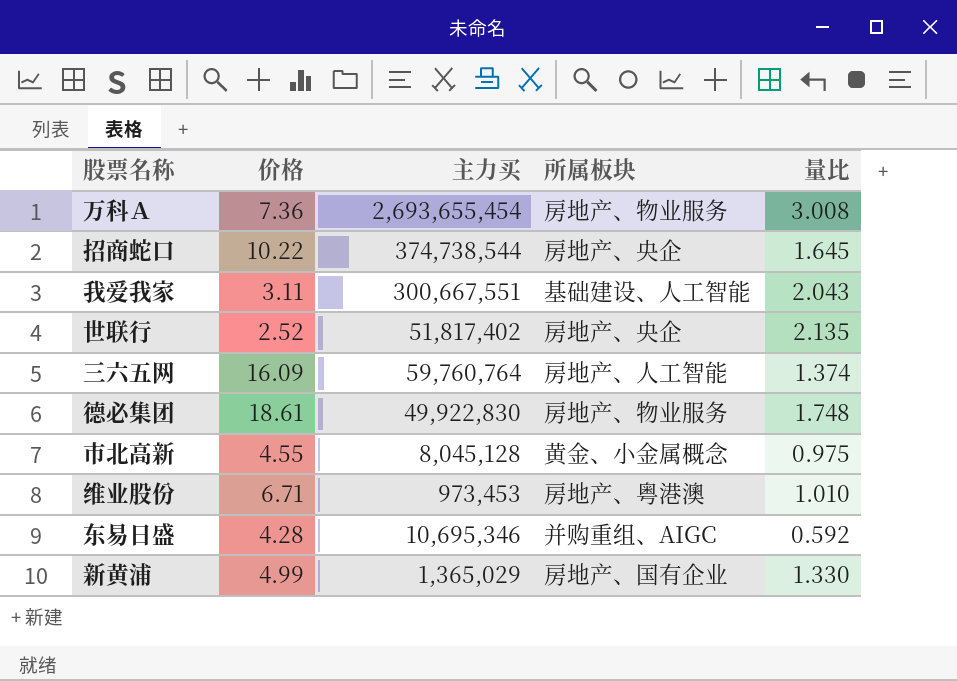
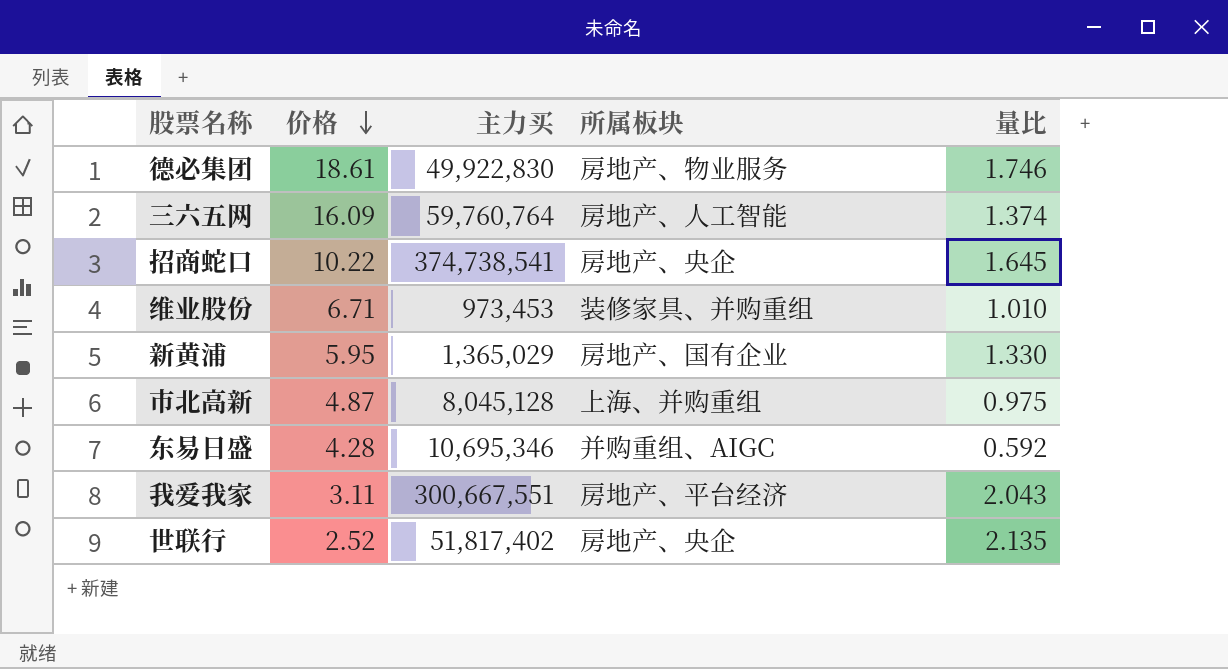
row order: none -> 价格 descending
row 万科Ａ: 7.36 | 2,693,655,454 | 房地产、物业服务 | 3.008 -> none
德必集团 | 量比: 1.748 -> 1.746
招商蛇口 | 主力买: 374,738,544 -> 374,738,541
维业股份 | 所属板块: 房地产、粤港澳 -> 装修家具、并购重组
新黄浦 | 价格: 4.99 -> 5.95
市北高新 | 价格: 4.55 -> 4.87
市北高新 | 所属板块: 黄金、小金属概念 -> 上海、并购重组
我爱我家 | 所属板块: 基础建设、人工智能 -> 房地产、平台经济

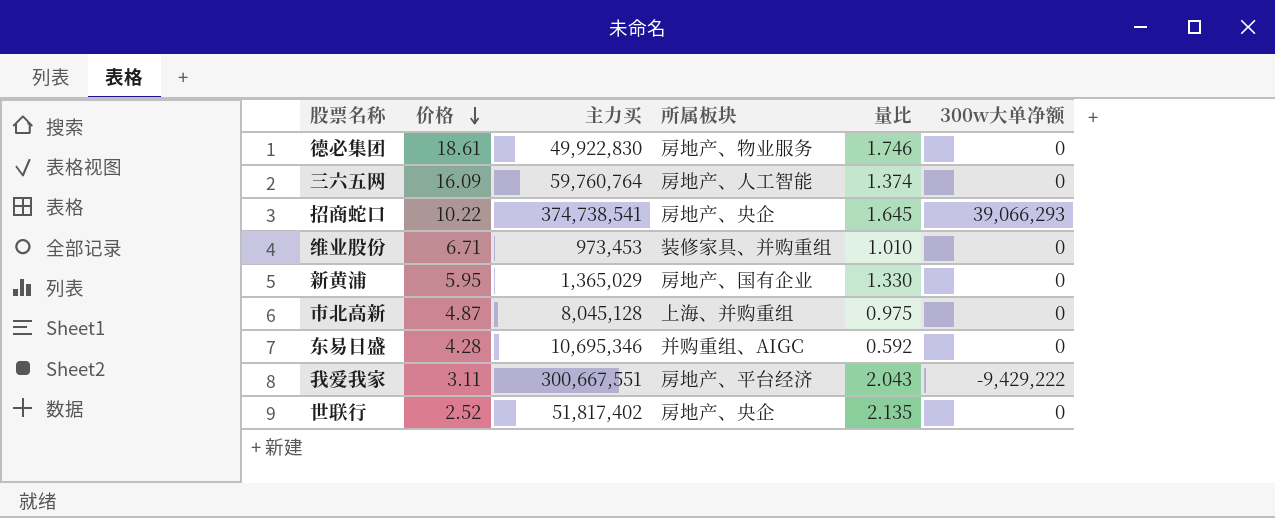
column 300w大单净额 | position: none -> 6

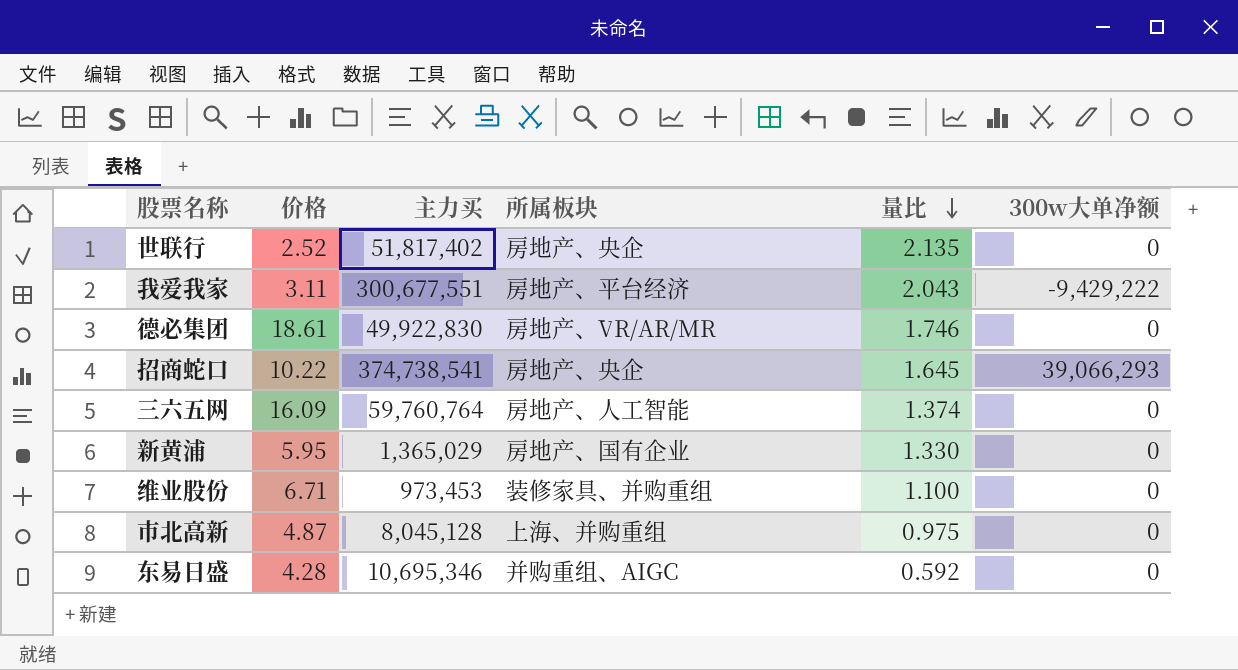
row order: 价格 descending -> 量比 descending
我爱我家 | 主力买: 300,667,551 -> 300,677,551
德必集团 | 所属板块: 房地产、物业服务 -> 房地产、VR/AR/MR
维业股份 | 量比: 1.010 -> 1.100

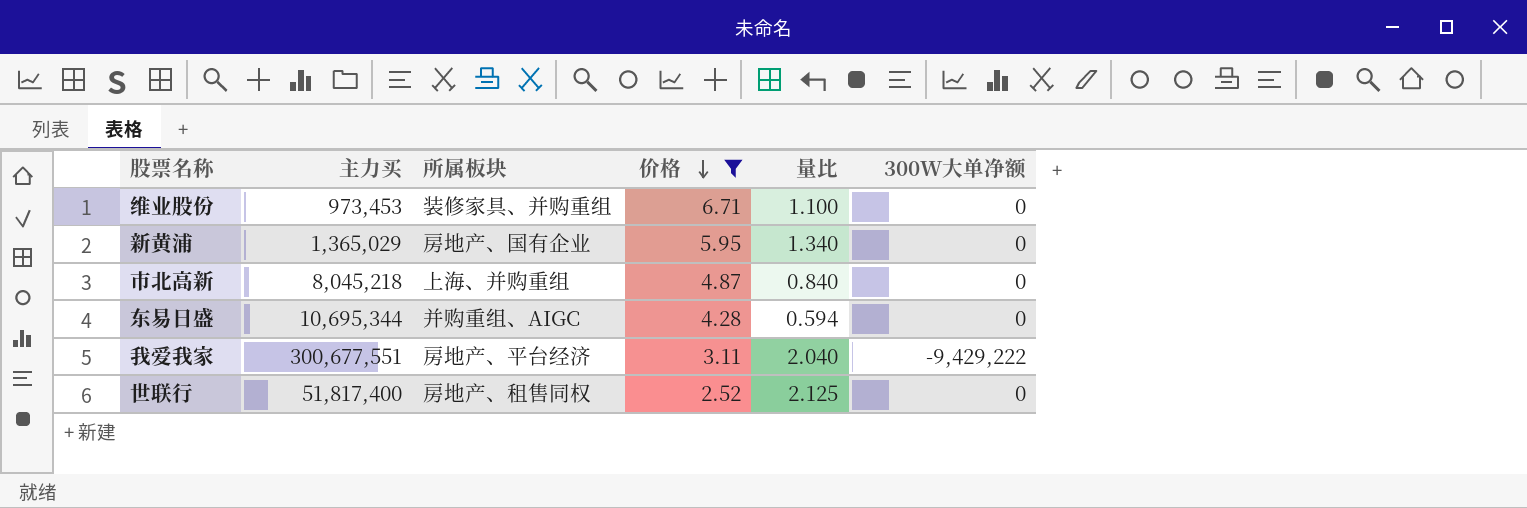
filter: none -> 价格 <= 6.71
row order: 量比 descending -> 价格 descending
column 价格 | position: 2 -> 4
column name: 300w大单净额 -> 300W大单净额
新黄浦 | 量比: 1.330 -> 1.340
市北高新 | 主力买: 8,045,128 -> 8,045,218
市北高新 | 量比: 0.975 -> 0.840
东易日盛 | 主力买: 10,695,346 -> 10,695,344
东易日盛 | 量比: 0.592 -> 0.594
我爱我家 | 量比: 2.043 -> 2.040
世联行 | 主力买: 51,817,402 -> 51,817,400
世联行 | 所属板块: 房地产、央企 -> 房地产、租售同权
世联行 | 量比: 2.135 -> 2.125

